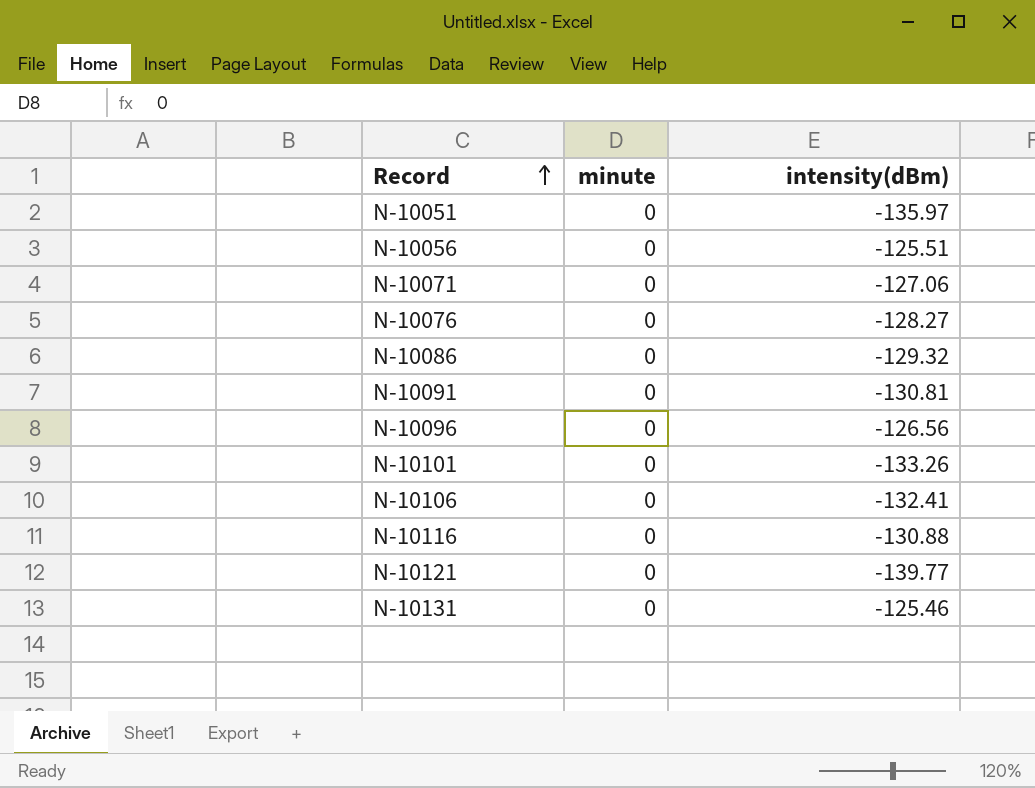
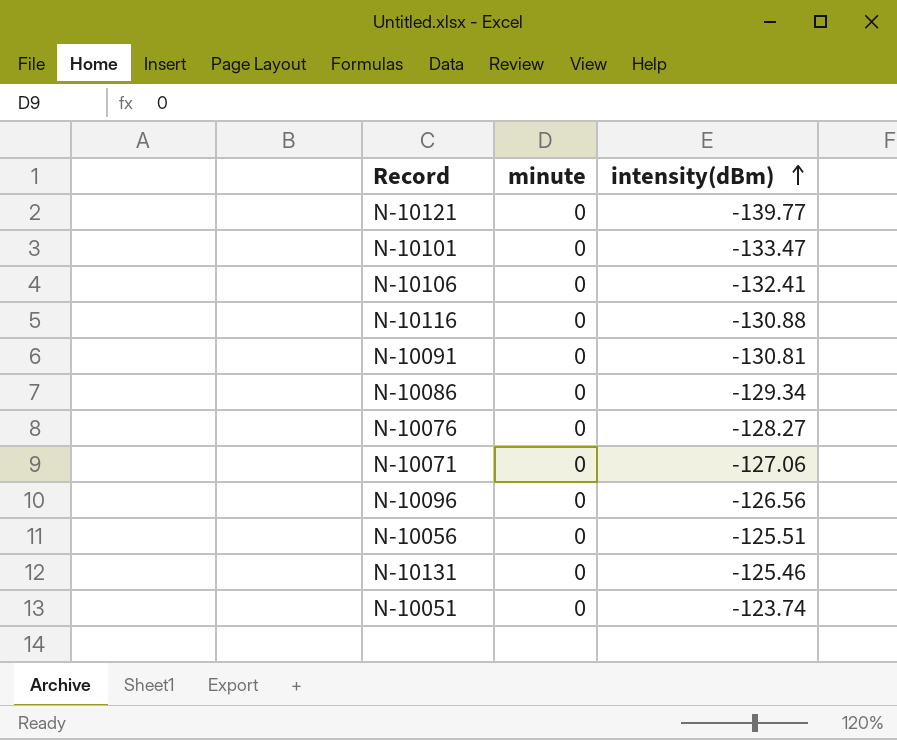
row order: Record ascending -> intensity(dBm) ascending
N-10101 | intensity(dBm): -133.26 -> -133.47
N-10086 | intensity(dBm): -129.32 -> -129.34
N-10051 | intensity(dBm): -135.97 -> -123.74

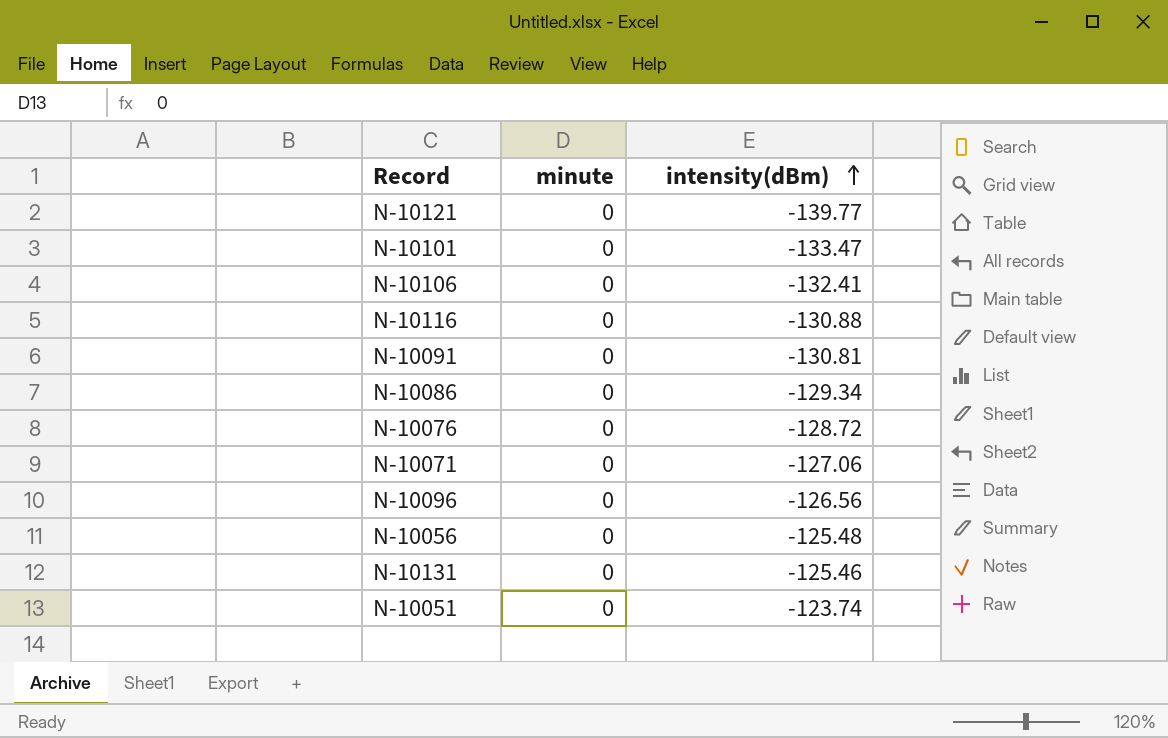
N-10076 | intensity(dBm): -128.27 -> -128.72
N-10056 | intensity(dBm): -125.51 -> -125.48

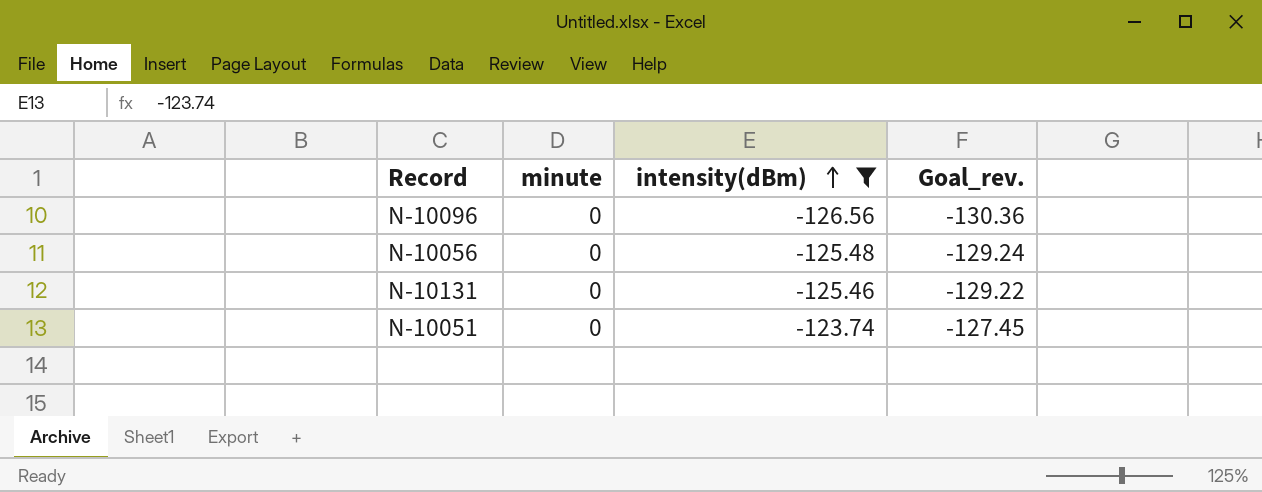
filter: none -> intensity(dBm) >= -126.56
column Goal_rev. | formula: none -> [intensity(dBm)] * 1.03

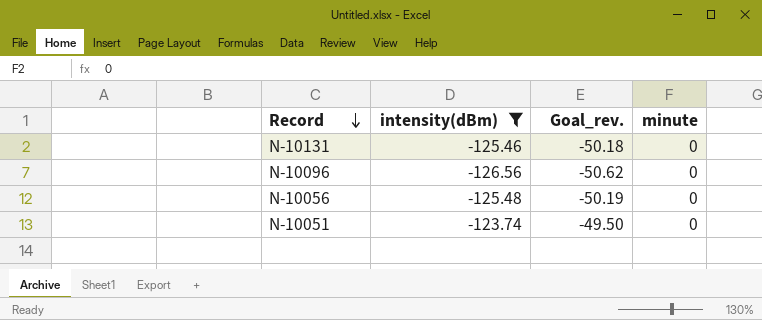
row order: intensity(dBm) ascending -> Record descending
column Goal_rev. | formula: [intensity(dBm)] * 1.03 -> [intensity(dBm)] * 0.4
column minute | position: 2 -> 4

